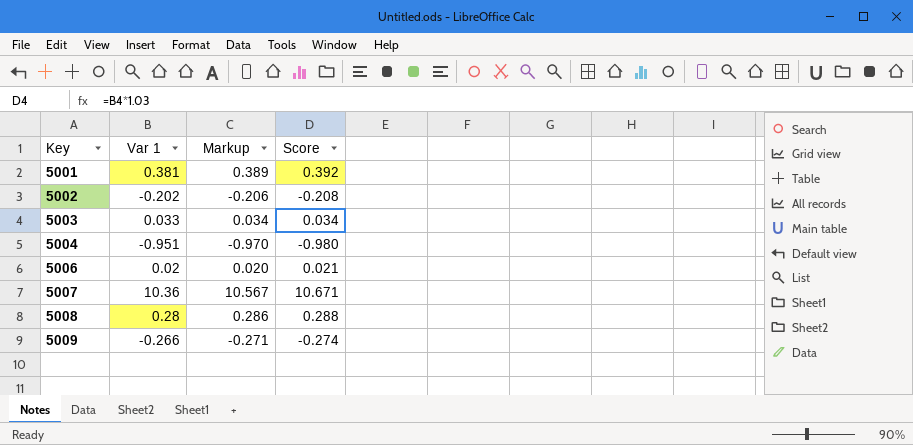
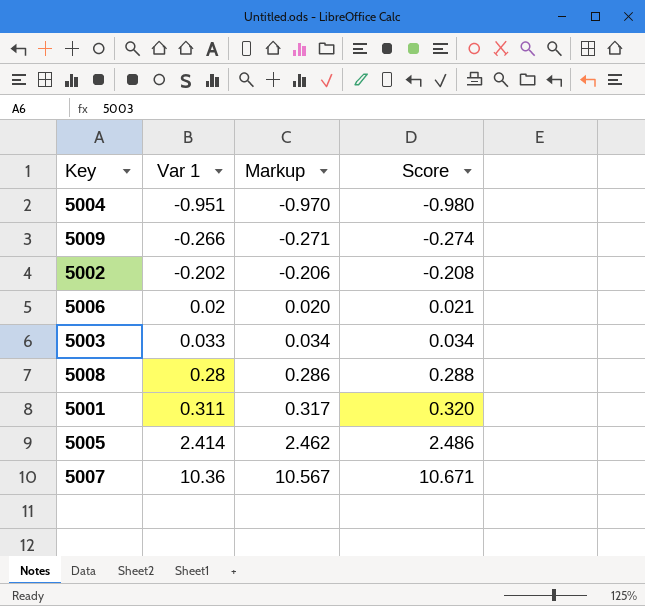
row order: Key ascending -> Var 1 ascending
5001 | Var 1: 0.381 -> 0.311
5001 | Markup: 0.389 -> 0.317
5001 | Score: 0.392 -> 0.320
row 5005: none -> 2.414 | 2.462 | 2.486

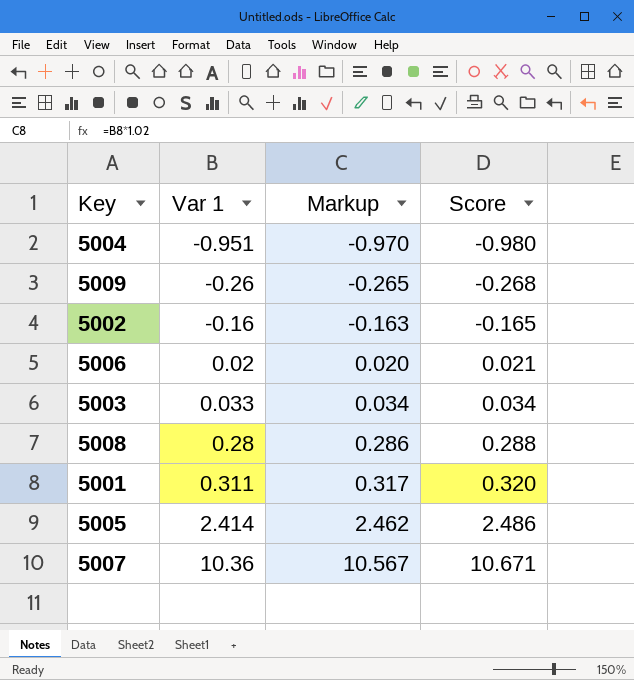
5009 | Var 1: -0.266 -> -0.26
5009 | Markup: -0.271 -> -0.265
5009 | Score: -0.274 -> -0.268
5002 | Var 1: -0.202 -> -0.16
5002 | Markup: -0.206 -> -0.163
5002 | Score: -0.208 -> -0.165

